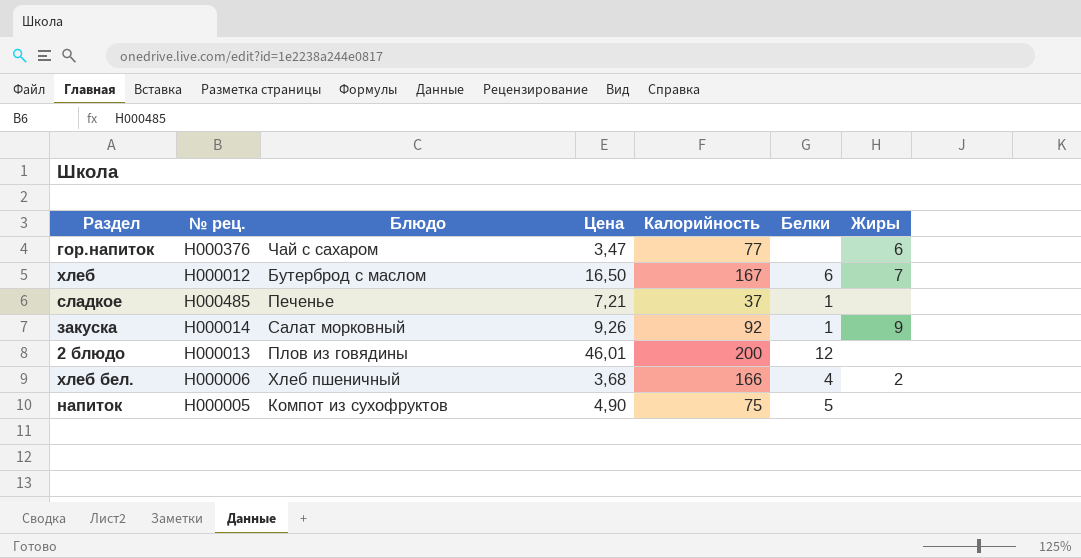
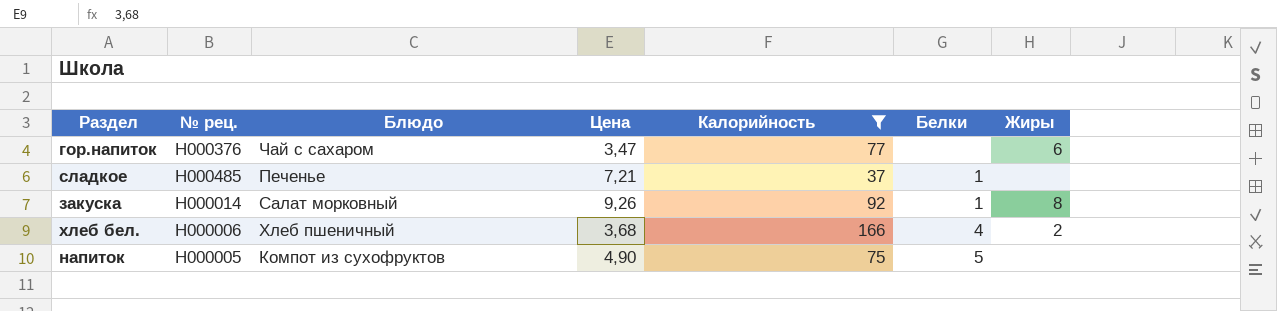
filter: none -> Калорийность <= 166
закуска | Жиры: 9 -> 8

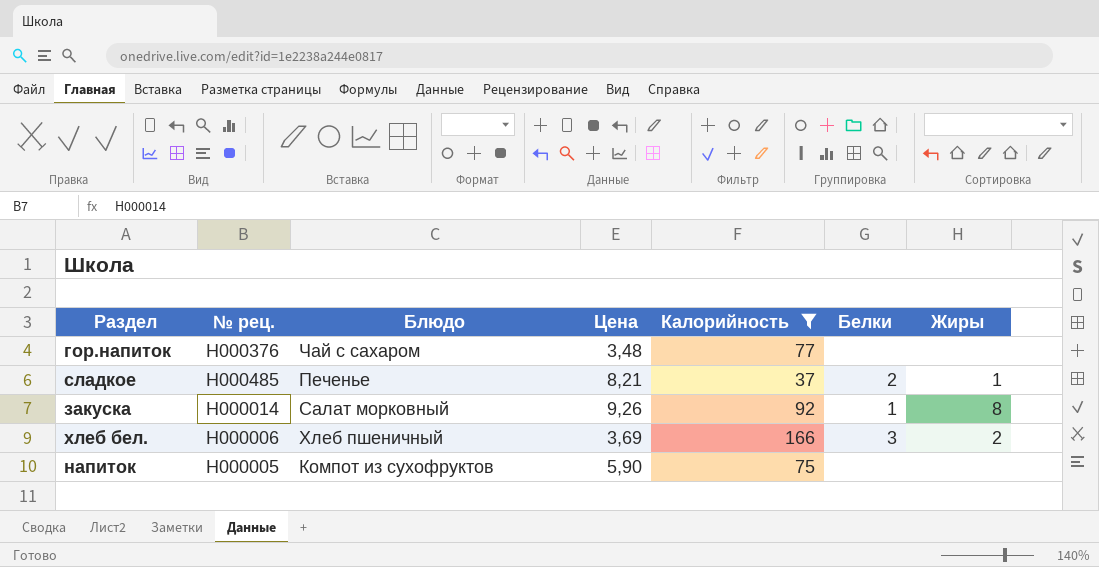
гор.напиток | Цена: 3,47 -> 3,48
гор.напиток | Жиры: 6 -> none
сладкое | Цена: 7,21 -> 8,21
сладкое | Белки: 1 -> 2
сладкое | Жиры: none -> 1
хлеб бел. | Цена: 3,68 -> 3,69
хлеб бел. | Белки: 4 -> 3
напиток | Цена: 4,90 -> 5,90
напиток | Белки: 5 -> none

